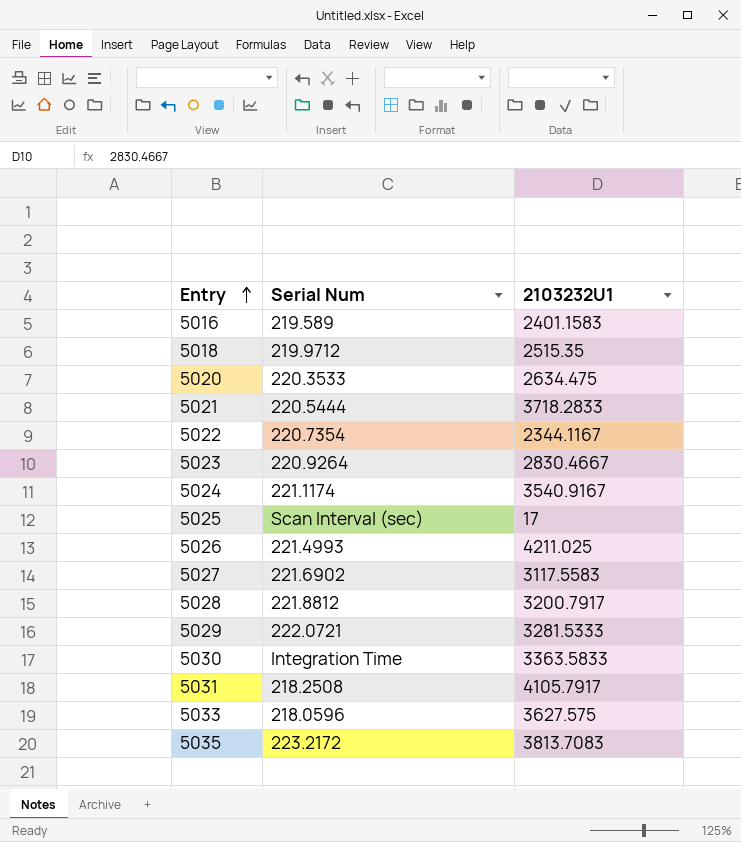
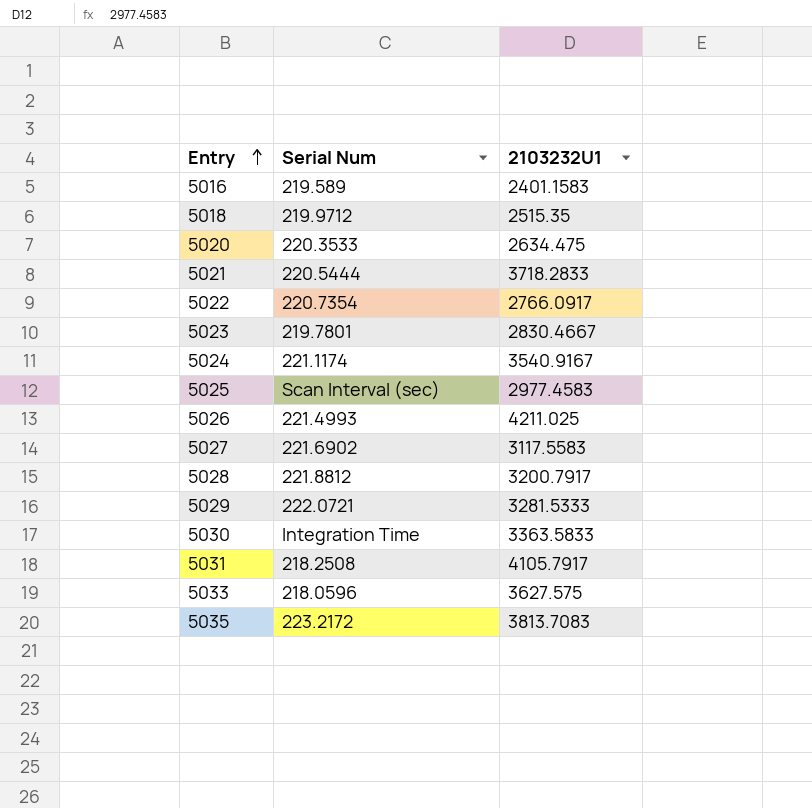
5022 | 2103232U1: 2344.1167 -> 2766.0917
5023 | Serial Num: 220.9264 -> 219.7801
5025 | 2103232U1: 17 -> 2977.4583

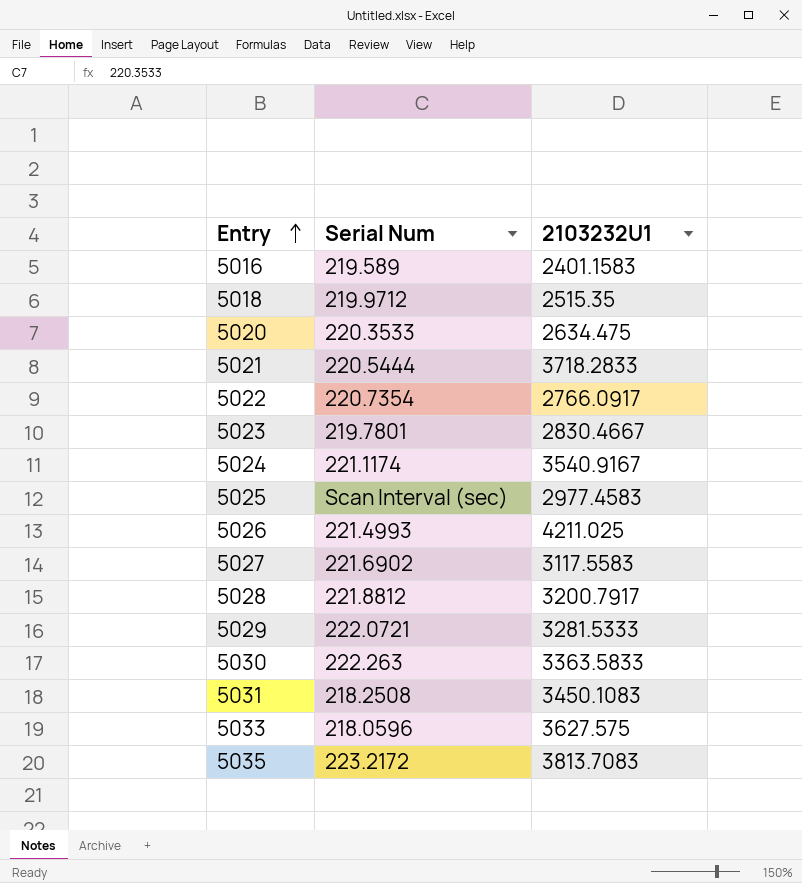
5030 | Serial Num: Integration Time -> 222.263
5031 | 2103232U1: 4105.7917 -> 3450.1083

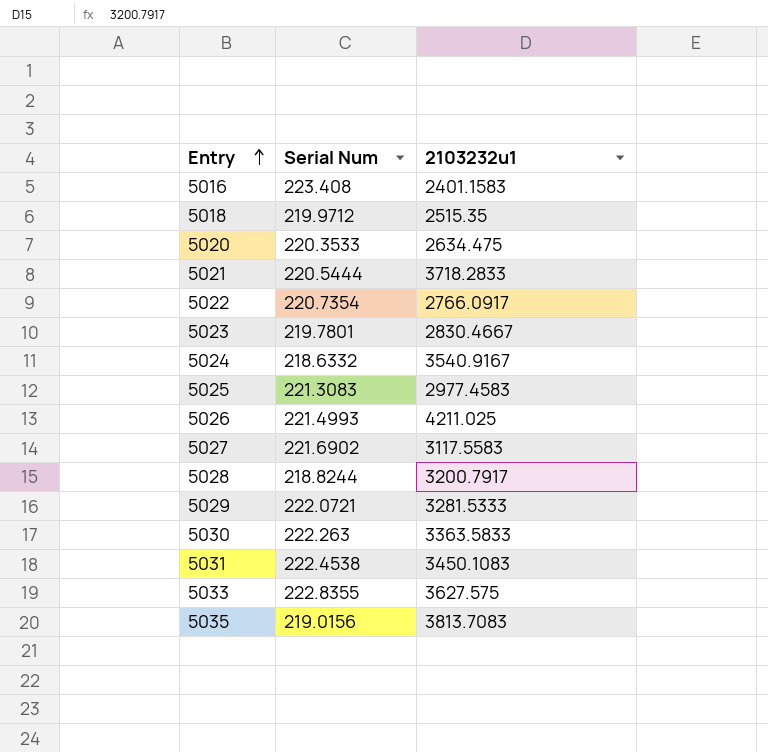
column name: 2103232U1 -> 2103232u1
5016 | Serial Num: 219.589 -> 223.408
5024 | Serial Num: 221.1174 -> 218.6332
5025 | Serial Num: Scan Interval (sec) -> 221.3083
5028 | Serial Num: 221.8812 -> 218.8244
5031 | Serial Num: 218.2508 -> 222.4538
5033 | Serial Num: 218.0596 -> 222.8355
5035 | Serial Num: 223.2172 -> 219.0156

